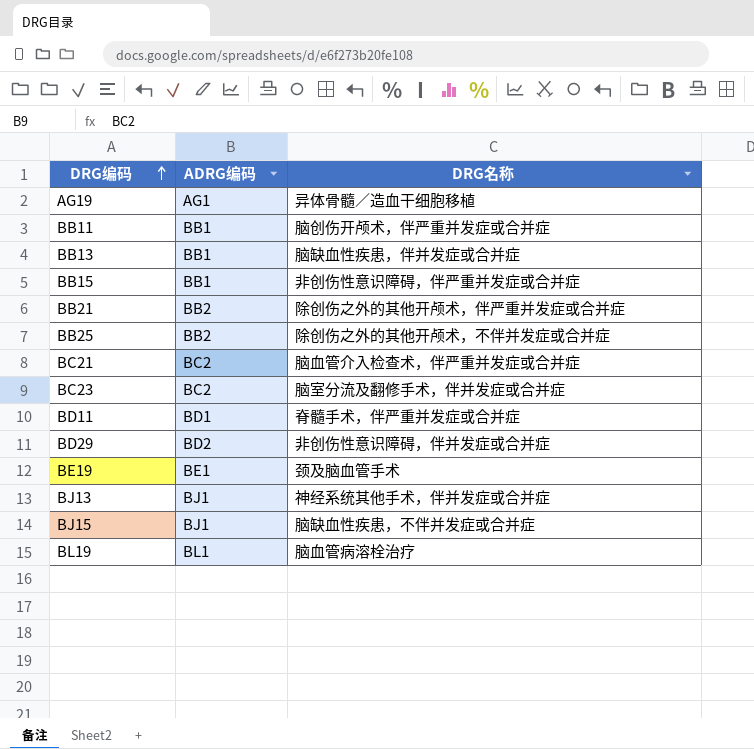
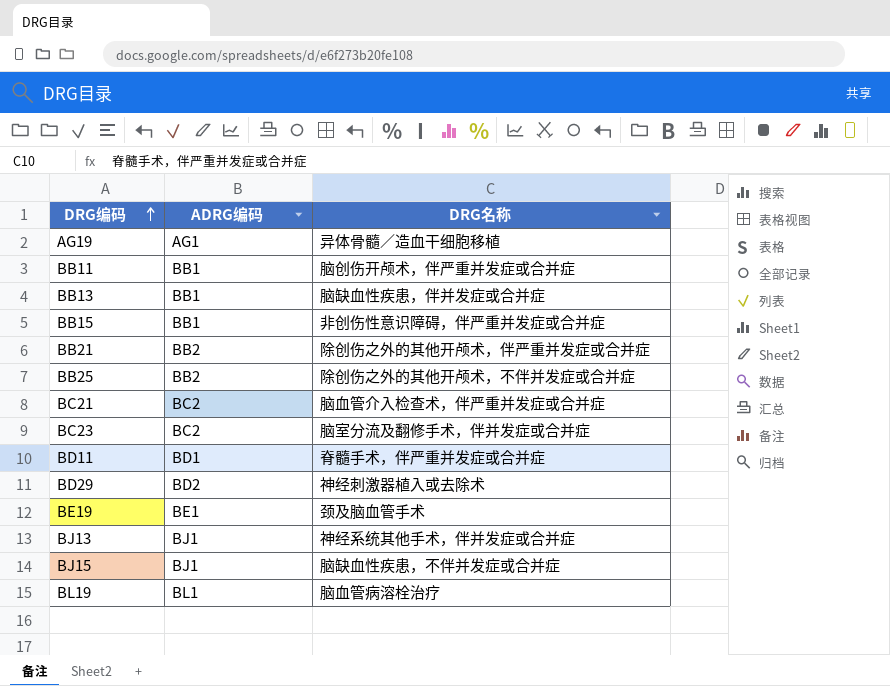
BD29 | DRG名称: 非创伤性意识障碍，伴并发症或合并症 -> 神经刺激器植入或去除术

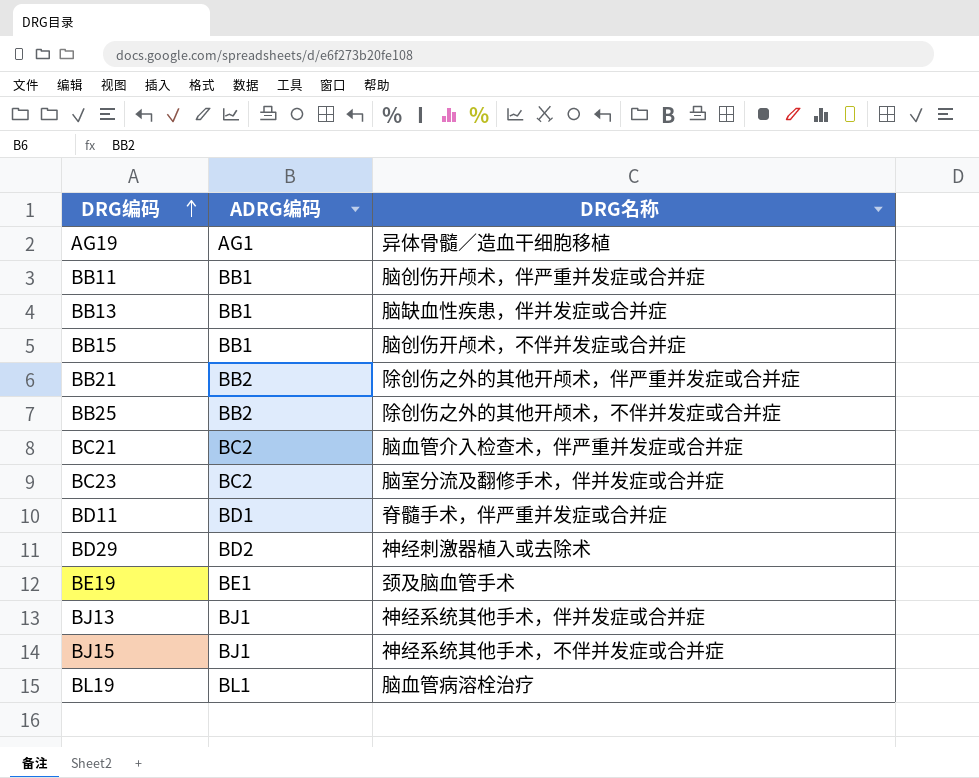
BB15 | DRG名称: 非创伤性意识障碍，伴严重并发症或合并症 -> 脑创伤开颅术，不伴并发症或合并症
BJ15 | DRG名称: 脑缺血性疾患，不伴并发症或合并症 -> 神经系统其他手术，不伴并发症或合并症

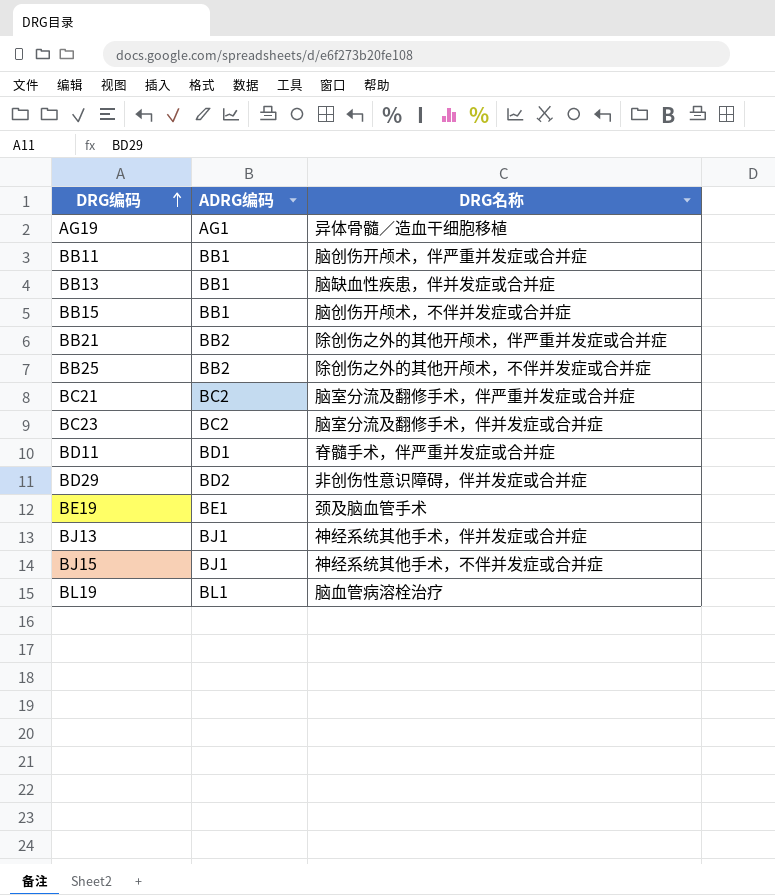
BC21 | DRG名称: 脑血管介入检查术，伴严重并发症或合并症 -> 脑室分流及翻修手术，伴严重并发症或合并症
BD29 | DRG名称: 神经刺激器植入或去除术 -> 非创伤性意识障碍，伴并发症或合并症

